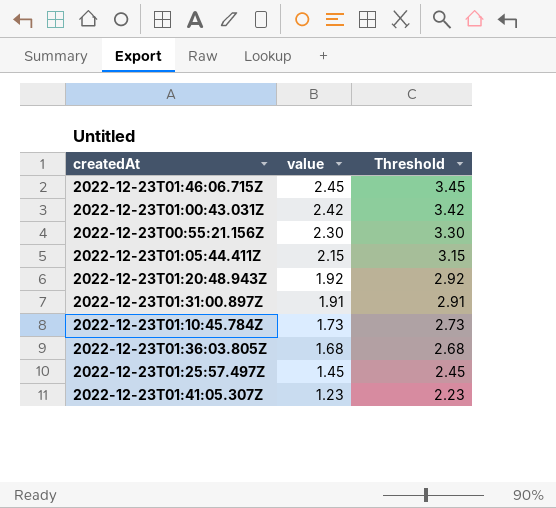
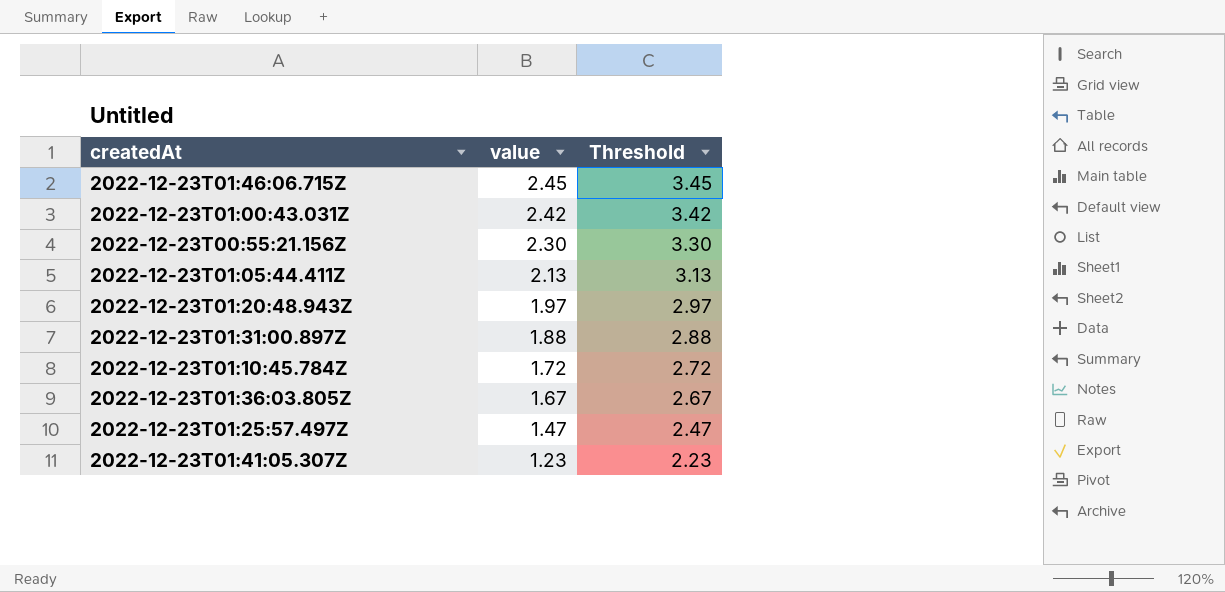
2022-12-23T01:05:44.411Z | value: 2.15 -> 2.13
2022-12-23T01:05:44.411Z | Threshold: 3.15 -> 3.13
2022-12-23T01:20:48.943Z | value: 1.92 -> 1.97
2022-12-23T01:20:48.943Z | Threshold: 2.92 -> 2.97
2022-12-23T01:31:00.897Z | value: 1.91 -> 1.88
2022-12-23T01:31:00.897Z | Threshold: 2.91 -> 2.88
2022-12-23T01:10:45.784Z | value: 1.73 -> 1.72
2022-12-23T01:10:45.784Z | Threshold: 2.73 -> 2.72
2022-12-23T01:36:03.805Z | value: 1.68 -> 1.67
2022-12-23T01:36:03.805Z | Threshold: 2.68 -> 2.67
2022-12-23T01:25:57.497Z | value: 1.45 -> 1.47
2022-12-23T01:25:57.497Z | Threshold: 2.45 -> 2.47

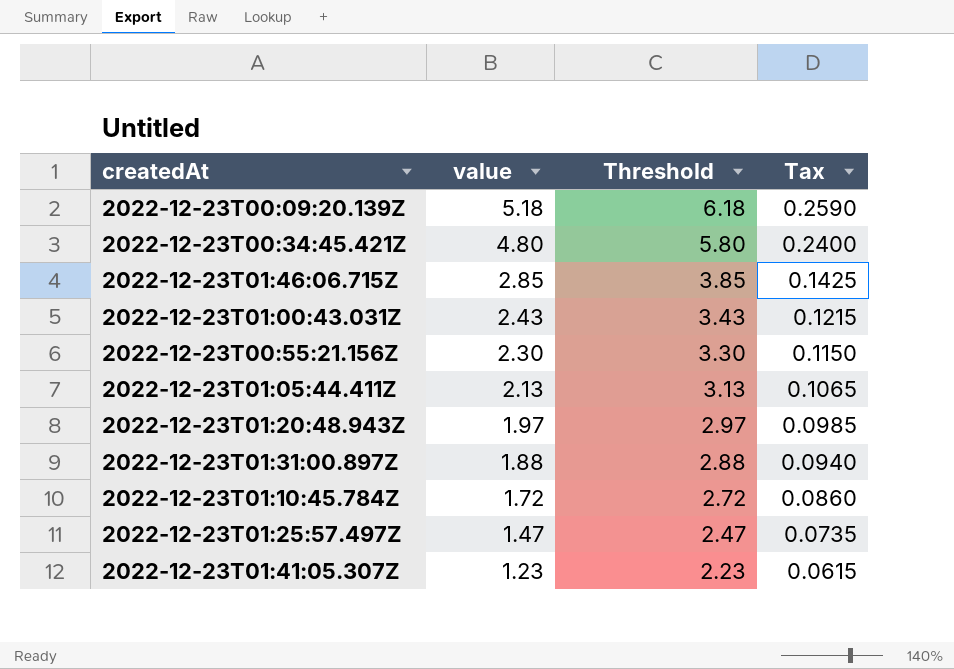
column Tax | formula: none -> [value] * 0.05
row 2022-12-23T01:36:03.805Z: 1.67 | 2.67 -> none
row 2022-12-23T00:09:20.139Z: none -> 5.18 | 6.18 | 0.2590
row 2022-12-23T00:34:45.421Z: none -> 4.80 | 5.80 | 0.2400
2022-12-23T01:46:06.715Z | value: 2.45 -> 2.85
2022-12-23T01:46:06.715Z | Threshold: 3.45 -> 3.85
2022-12-23T01:00:43.031Z | value: 2.42 -> 2.43
2022-12-23T01:00:43.031Z | Threshold: 3.42 -> 3.43

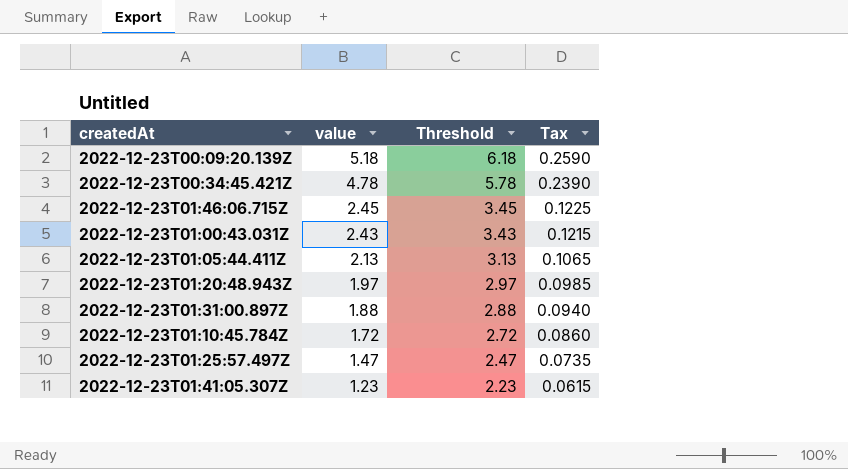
row 2022-12-23T00:55:21.156Z: 2.30 | 3.30 | 0.1150 -> none
2022-12-23T00:34:45.421Z | value: 4.80 -> 4.78
2022-12-23T00:34:45.421Z | Threshold: 5.80 -> 5.78
2022-12-23T00:34:45.421Z | Tax: 0.2400 -> 0.2390
2022-12-23T01:46:06.715Z | value: 2.85 -> 2.45
2022-12-23T01:46:06.715Z | Threshold: 3.85 -> 3.45
2022-12-23T01:46:06.715Z | Tax: 0.1425 -> 0.1225

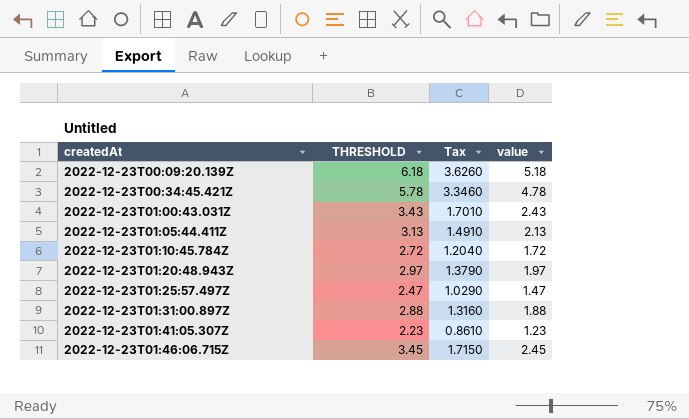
row order: value descending -> createdAt ascending
column name: Threshold -> THRESHOLD
column Tax | formula: [value] * 0.05 -> [value] * 0.7
column value | position: 2 -> 4

